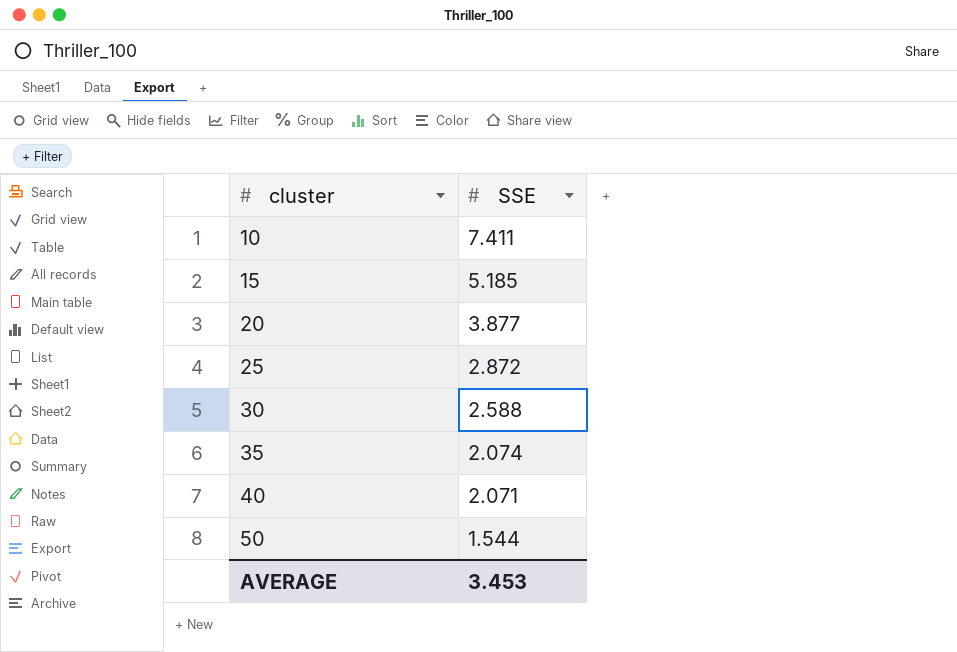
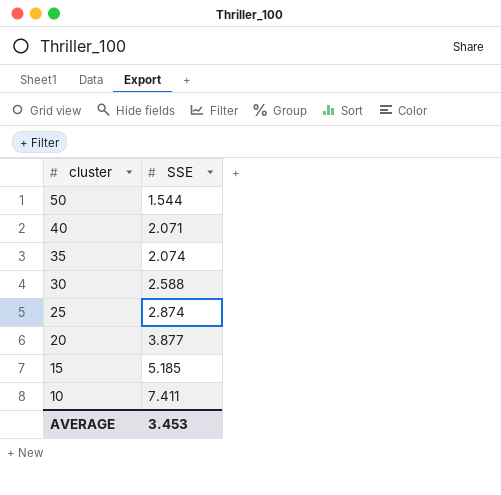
row order: cluster ascending -> cluster descending
25 | SSE: 2.872 -> 2.874

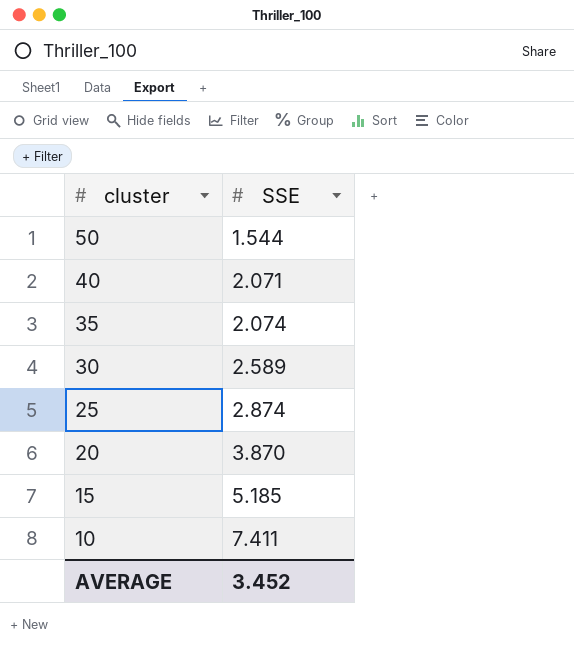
30 | SSE: 2.588 -> 2.589
20 | SSE: 3.877 -> 3.870
AVERAGE | SSE: 3.453 -> 3.452

